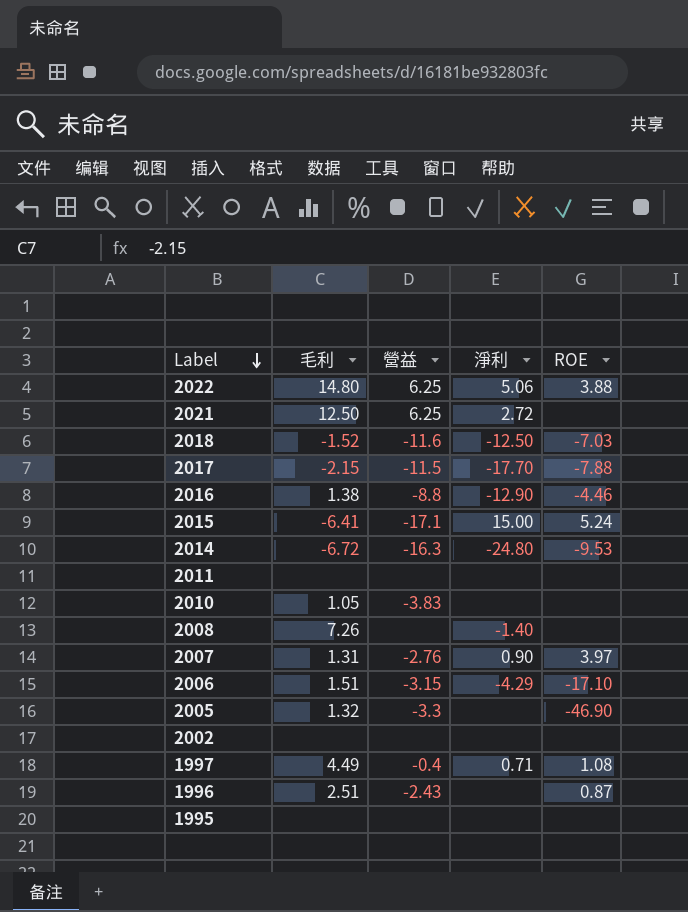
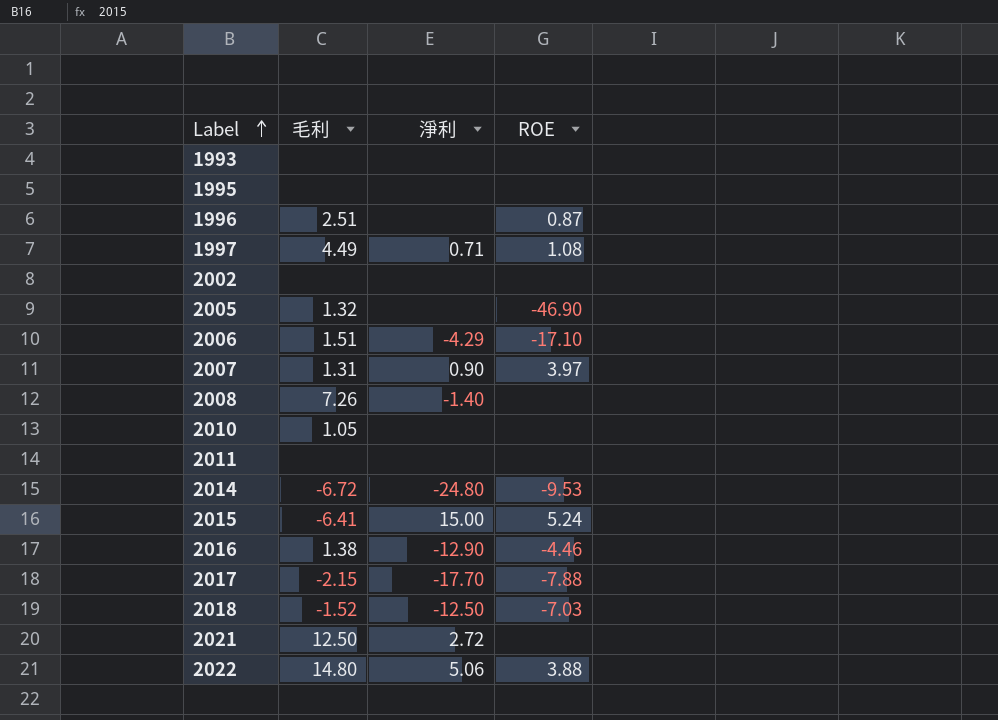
row order: Label descending -> Label ascending
column 營益 | position: 3 -> none
row 1993: none -> none | none | none

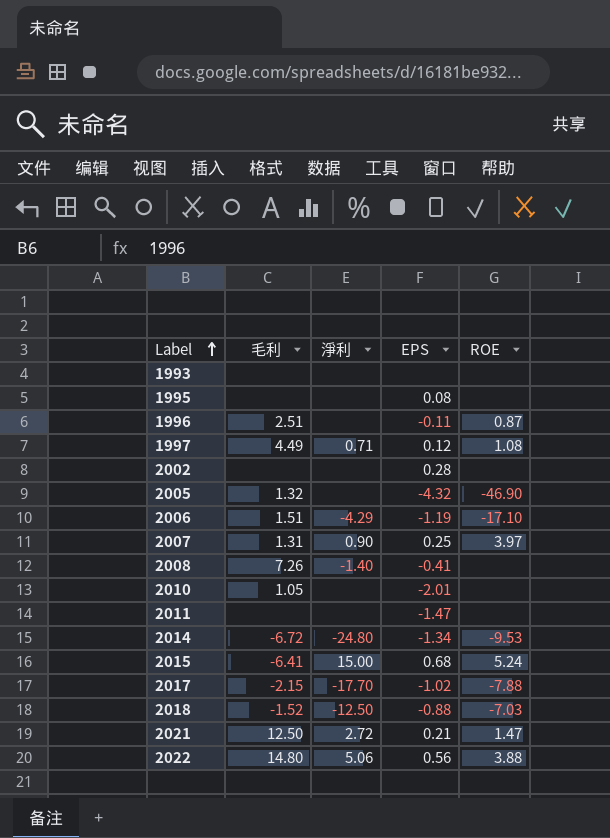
column EPS | position: none -> 4
row 2016: 1.38 | -12.90 | -4.46 -> none
2021 | ROE: none -> 1.47

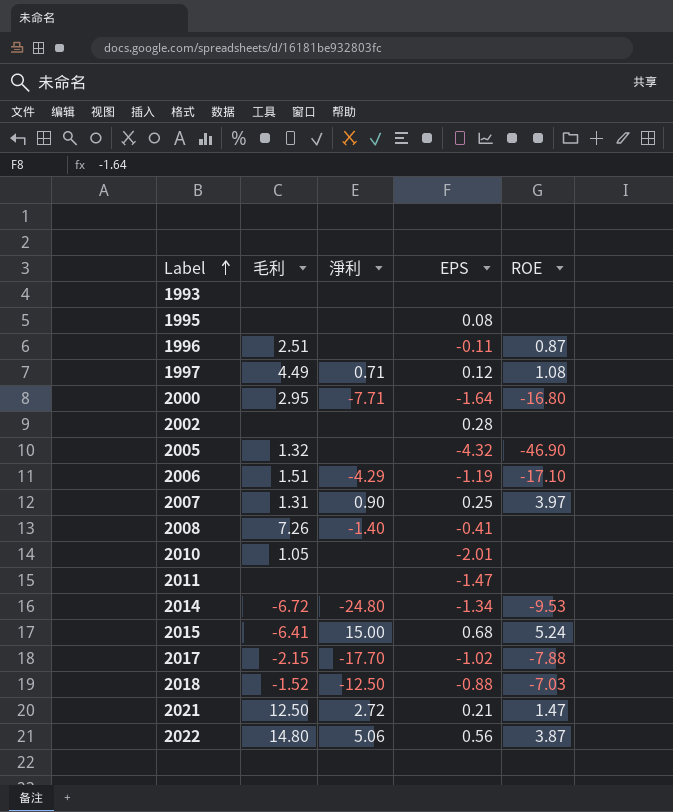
row 2000: none -> 2.95 | -7.71 | -1.64 | -16.80
2022 | ROE: 3.88 -> 3.87

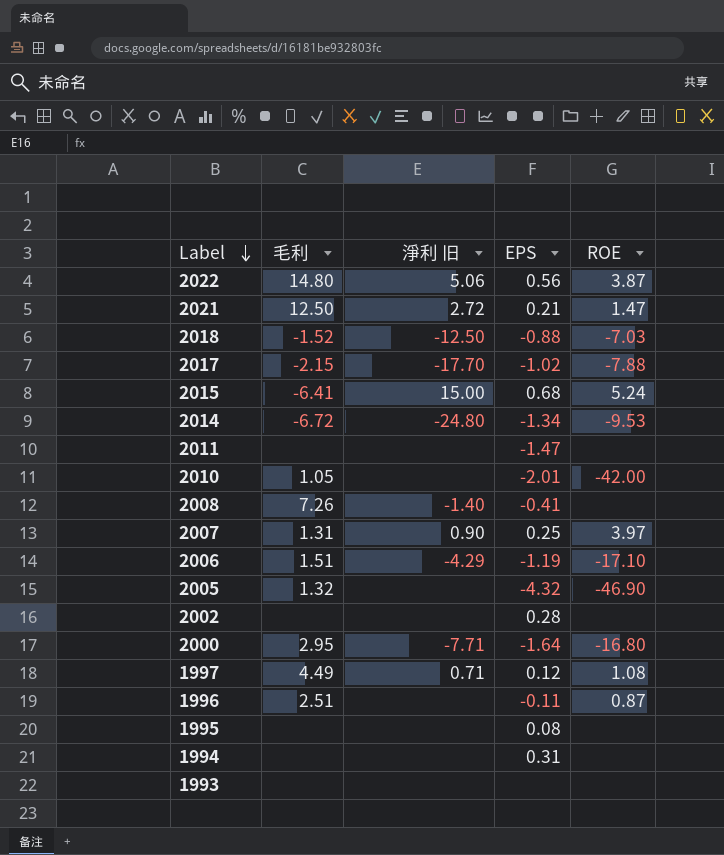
row order: Label ascending -> Label descending
column name: 淨利 -> 淨利 旧
2010 | ROE: none -> -42.00
row 1994: none -> none | none | 0.31 | none

